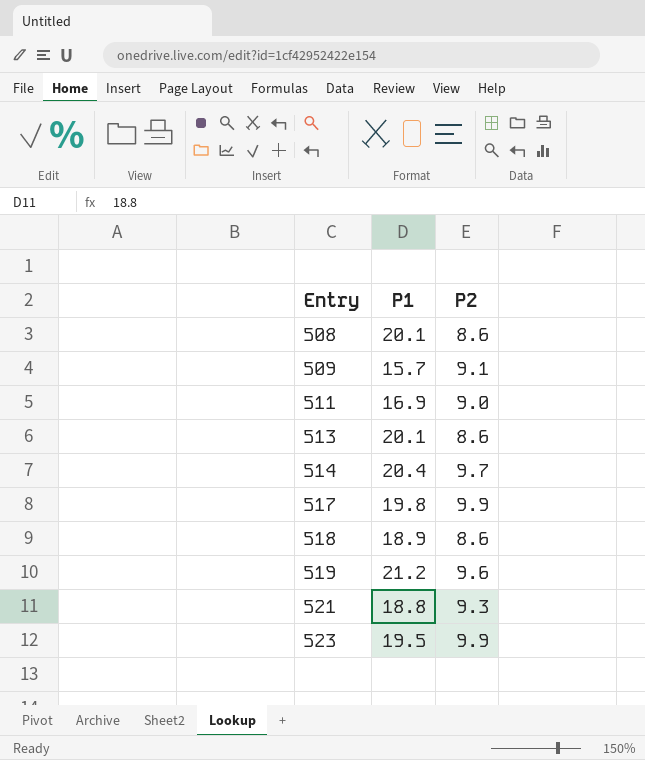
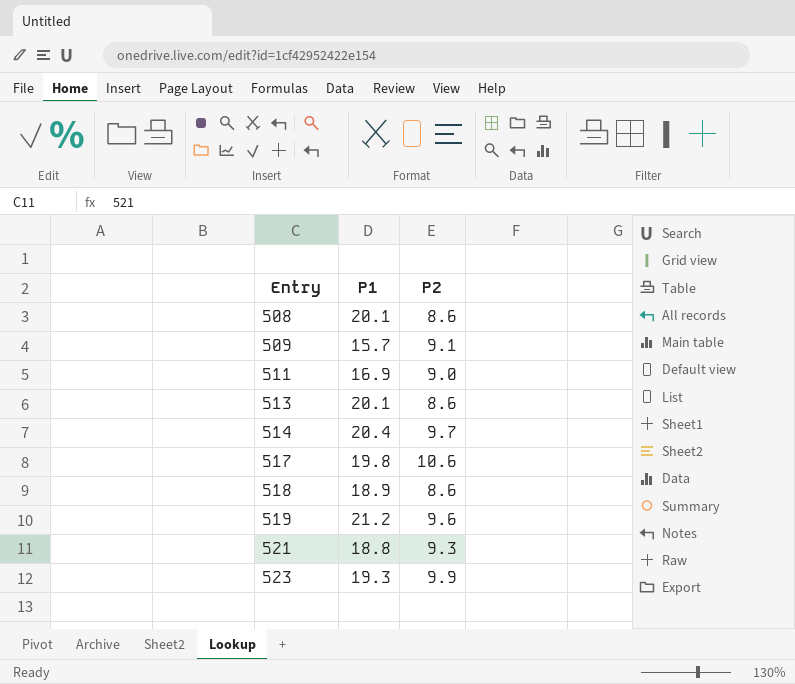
517 | P2: 9.9 -> 10.6
523 | P1: 19.5 -> 19.3

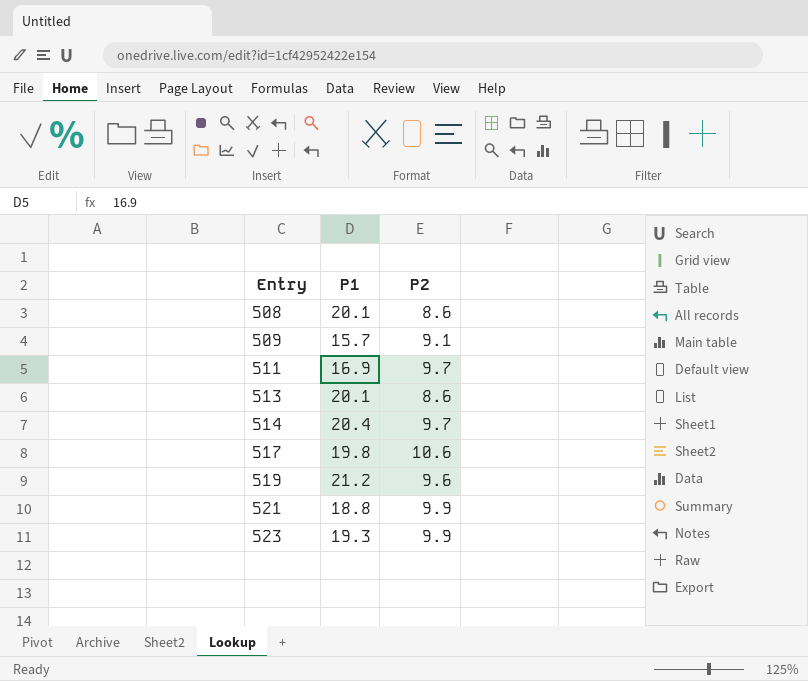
row 518: 18.9 | 8.6 -> none
511 | P2: 9.0 -> 9.7
521 | P2: 9.3 -> 9.9

